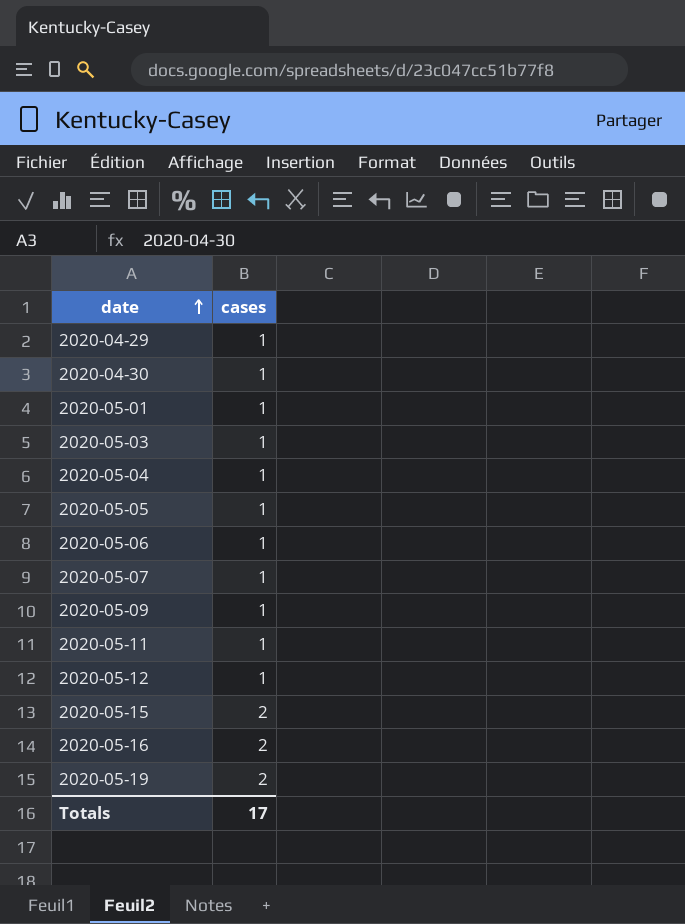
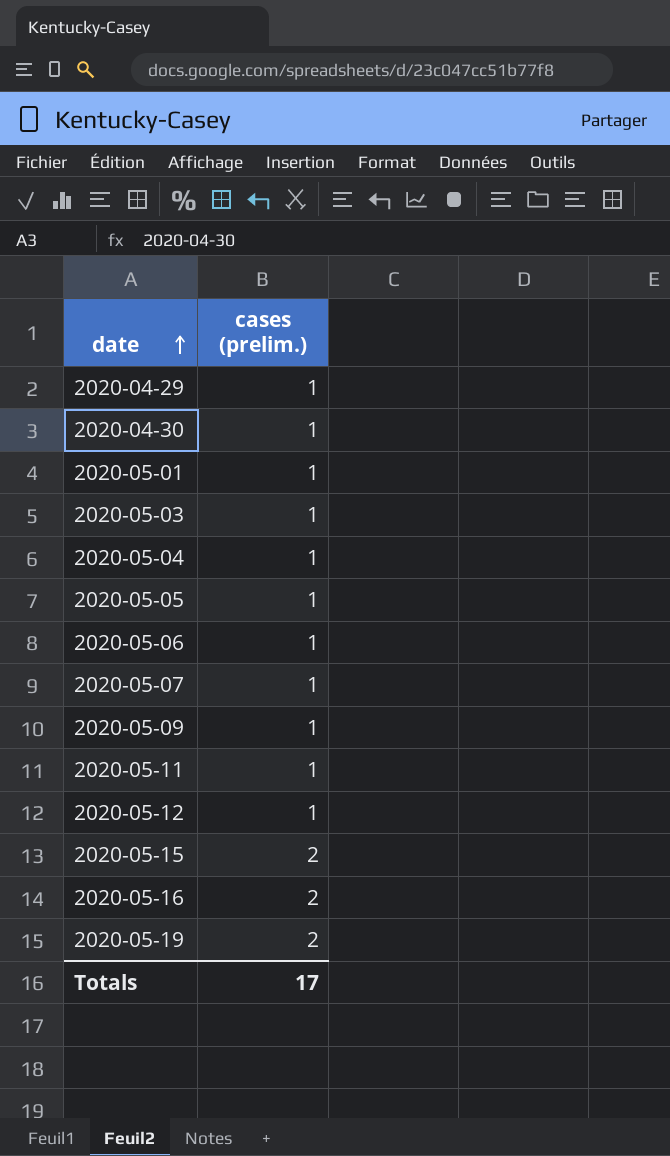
column name: cases -> cases (prelim.)

